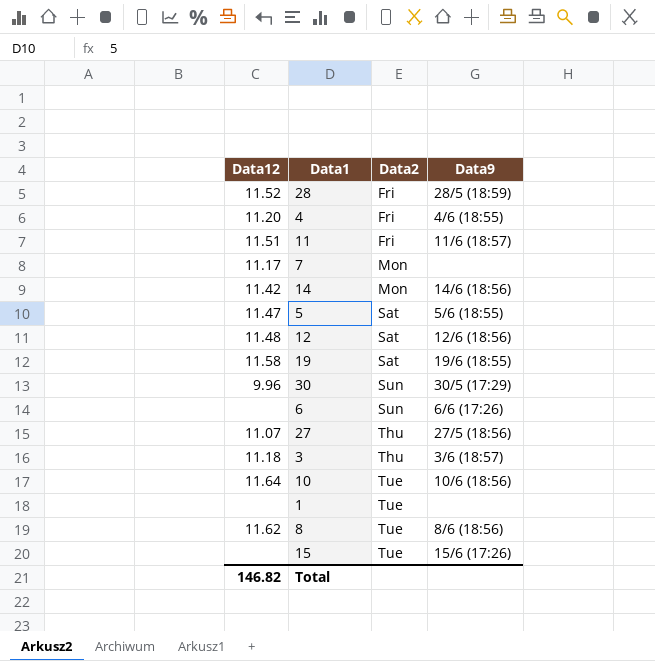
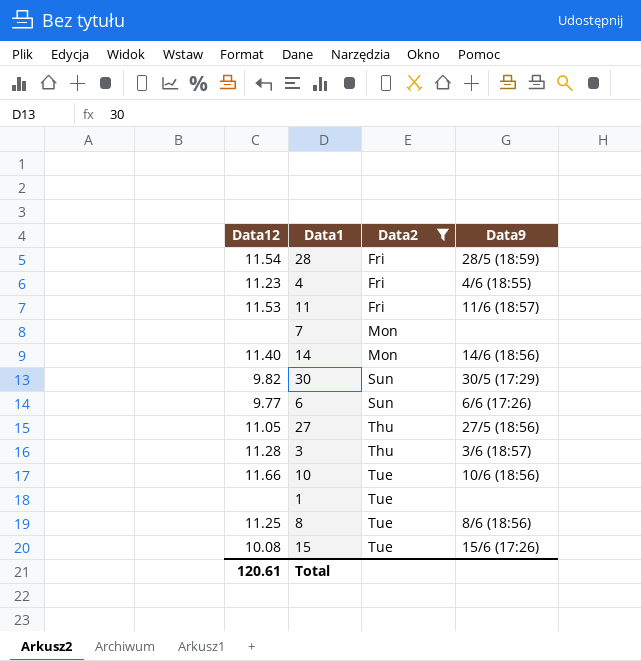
filter: none -> Data2 != Sat
28 | Data12: 11.52 -> 11.54
4 | Data12: 11.20 -> 11.23
11 | Data12: 11.51 -> 11.53
7 | Data12: 11.17 -> none
14 | Data12: 11.42 -> 11.40
30 | Data12: 9.96 -> 9.82
6 | Data12: none -> 9.77
27 | Data12: 11.07 -> 11.05
3 | Data12: 11.18 -> 11.28
10 | Data12: 11.64 -> 11.66
8 | Data12: 11.62 -> 11.25
15 | Data12: none -> 10.08
Total | Data12: 146.82 -> 120.61

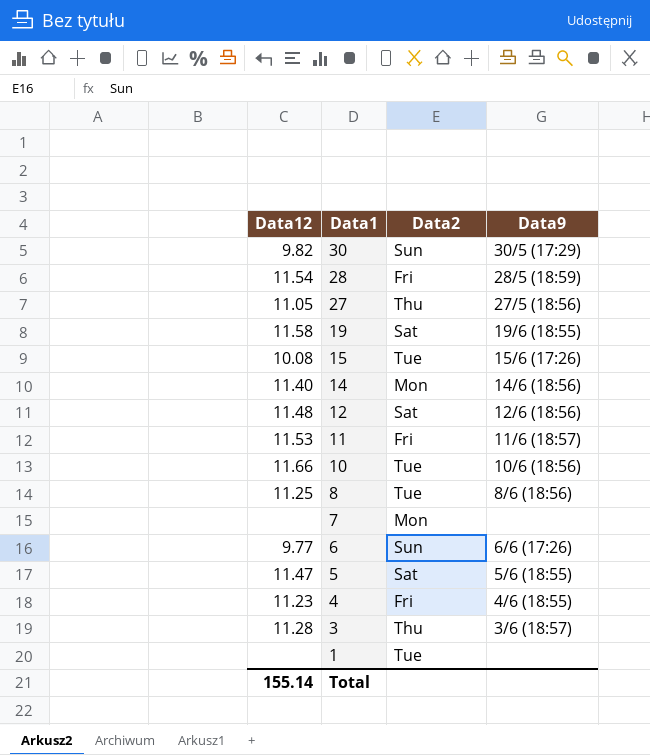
filter: Data2 != Sat -> none
row order: Data2 ascending -> Data1 descending
Total | Data12: 120.61 -> 155.14

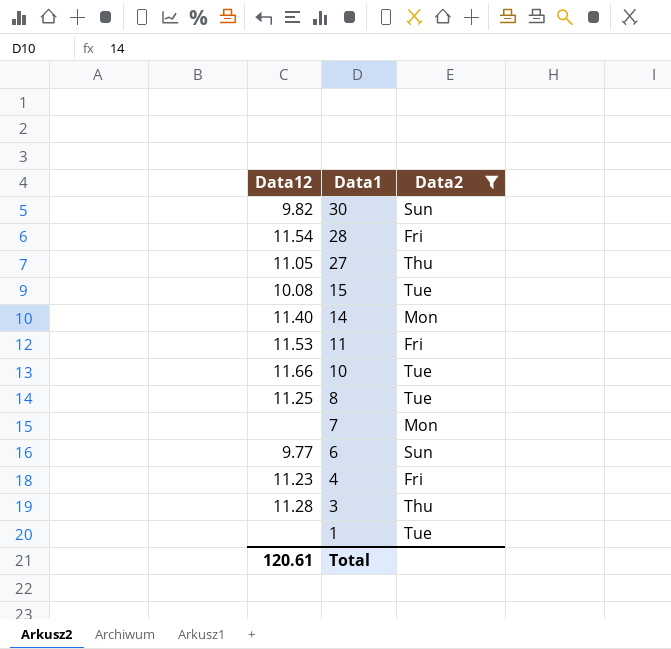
filter: none -> Data2 != Sat
column Data9 | position: 4 -> none
Total | Data12: 155.14 -> 120.61

